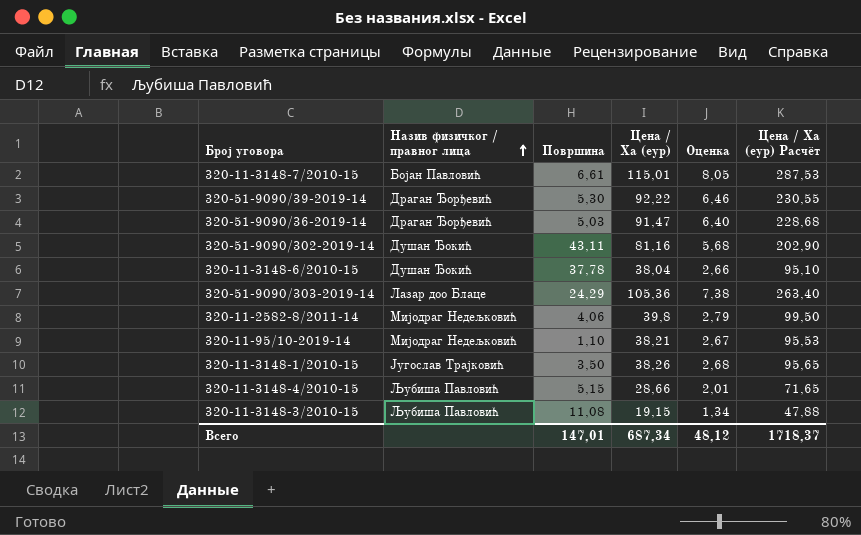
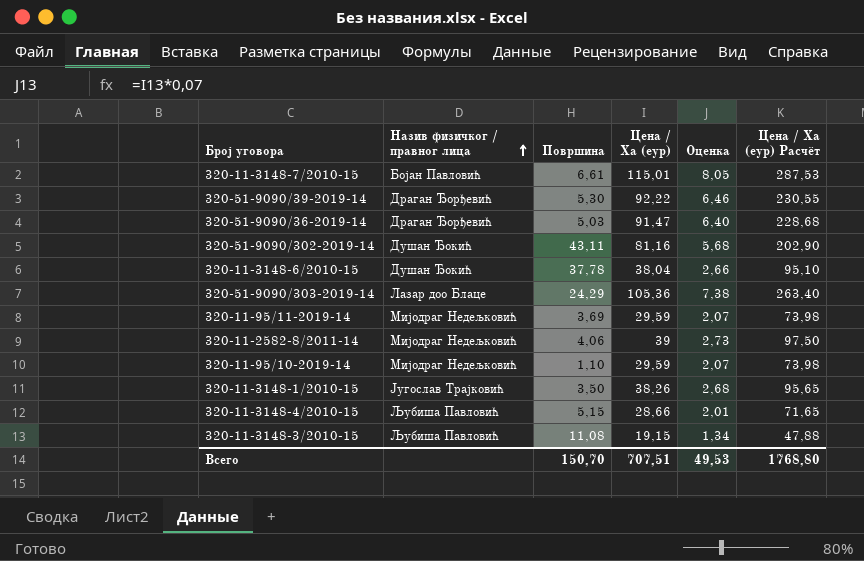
row 320-11-95/11-2019-14: none -> Мијодраг Недељковић | 3,69 | 29,59 | 2,07 | 73,98
320-11-2582-8/2011-14 | Цена / Ха (еур): 39,8 -> 39
320-11-2582-8/2011-14 | Оценка: 2,79 -> 2,73
320-11-2582-8/2011-14 | Цена / Ха (еур) Расчёт: 99,50 -> 97,50
320-11-95/10-2019-14 | Цена / Ха (еур): 38,21 -> 29,59
320-11-95/10-2019-14 | Оценка: 2,67 -> 2,07
320-11-95/10-2019-14 | Цена / Ха (еур) Расчёт: 95,53 -> 73,98
Всего | Површина: 147,01 -> 150,70
Всего | Цена / Ха (еур): 687,34 -> 707,51
Всего | Оценка: 48,12 -> 49,53
Всего | Цена / Ха (еур) Расчёт: 1718,37 -> 1768,80

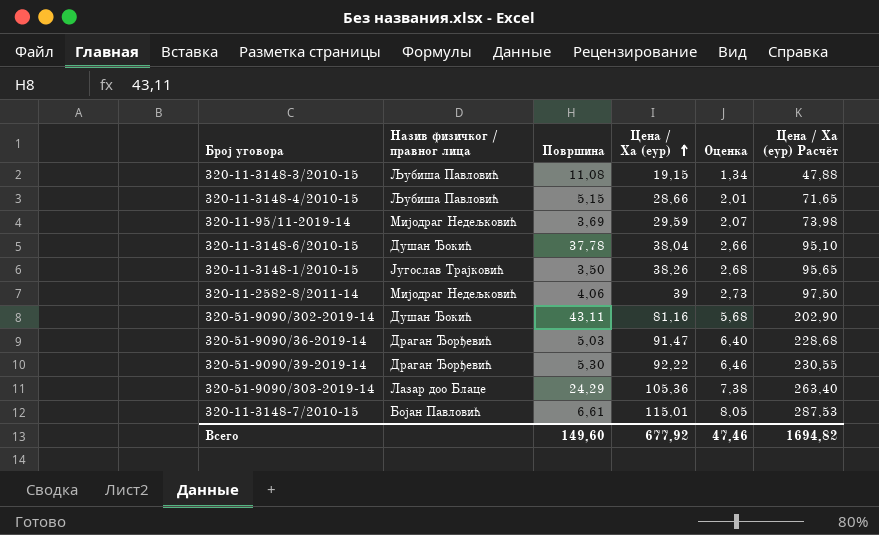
row order: Назив физичког / правног лица ascending -> Цена / Ха (еур) ascending
row 320-11-95/10-2019-14: Мијодраг Недељковић | 1,10 | 29,59 | 2,07 | 73,98 -> none
Всего | Површина: 150,70 -> 149,60
Всего | Цена / Ха (еур): 707,51 -> 677,92
Всего | Оценка: 49,53 -> 47,46
Всего | Цена / Ха (еур) Расчёт: 1768,80 -> 1694,82

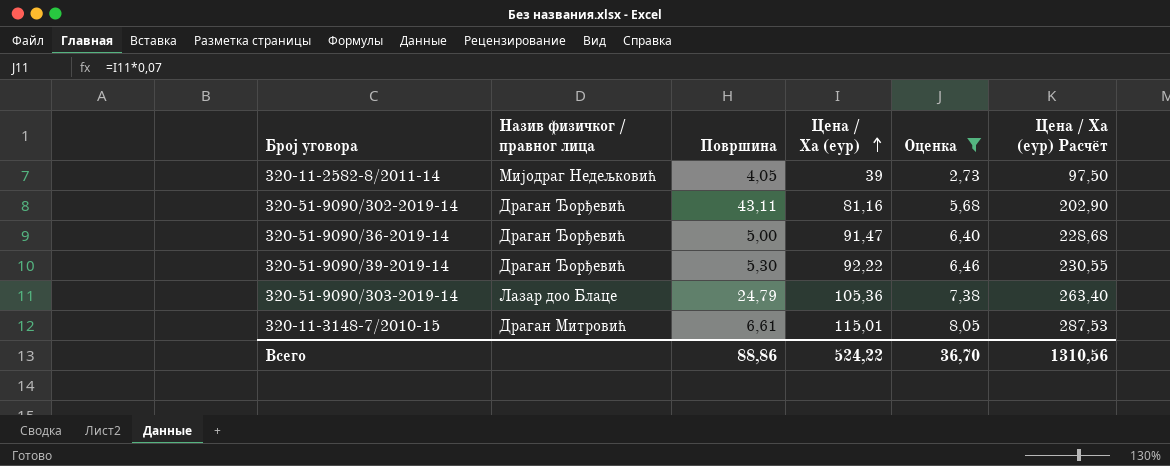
filter: none -> Оценка >= 2,73
320-11-2582-8/2011-14 | Површина: 4,06 -> 4,05
320-51-9090/302-2019-14 | Назив физичког / правног лица: Душан Ђокић -> Драган Ђорђевић
320-51-9090/36-2019-14 | Површина: 5,03 -> 5,00
320-51-9090/303-2019-14 | Површина: 24,29 -> 24,79
320-11-3148-7/2010-15 | Назив физичког / правног лица: Бојан Павловић -> Драган Митровић
Всего | Површина: 149,60 -> 88,86
Всего | Цена / Ха (еур): 677,92 -> 524,22
Всего | Оценка: 47,46 -> 36,70
Всего | Цена / Ха (еур) Расчёт: 1694,82 -> 1310,56

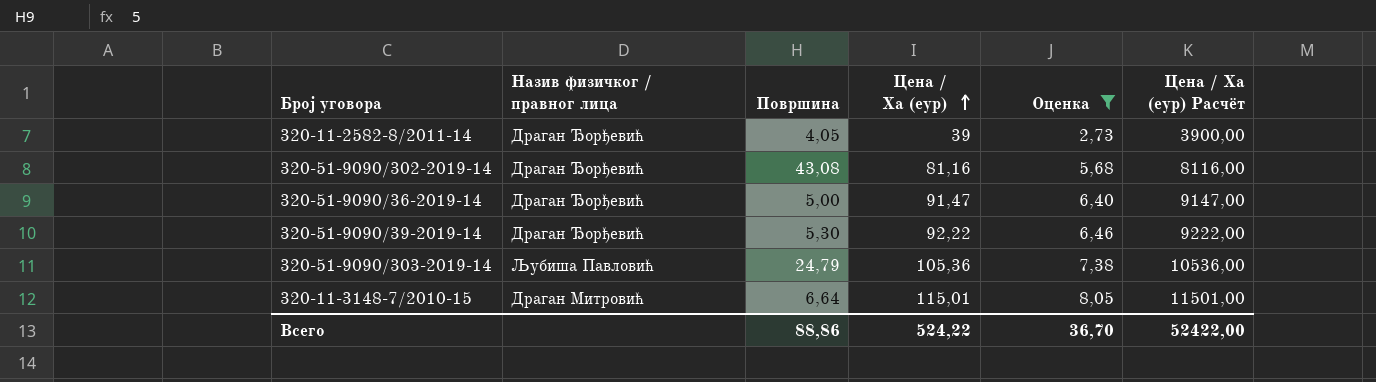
column Цена / Ха (еур) Расчёт | formula: [Цена / Ха (еур)] * 2,5 -> [Цена / Ха (еур)] * 100
320-11-2582-8/2011-14 | Назив физичког / правног лица: Мијодраг Недељковић -> Драган Ђорђевић
320-51-9090/302-2019-14 | Површина: 43,11 -> 43,08
320-51-9090/303-2019-14 | Назив физичког / правног лица: Лазар доо Блаце -> Љубиша Павловић
320-11-3148-7/2010-15 | Површина: 6,61 -> 6,64
Всего | Цена / Ха (еур) Расчёт: 1310,56 -> 52422,00

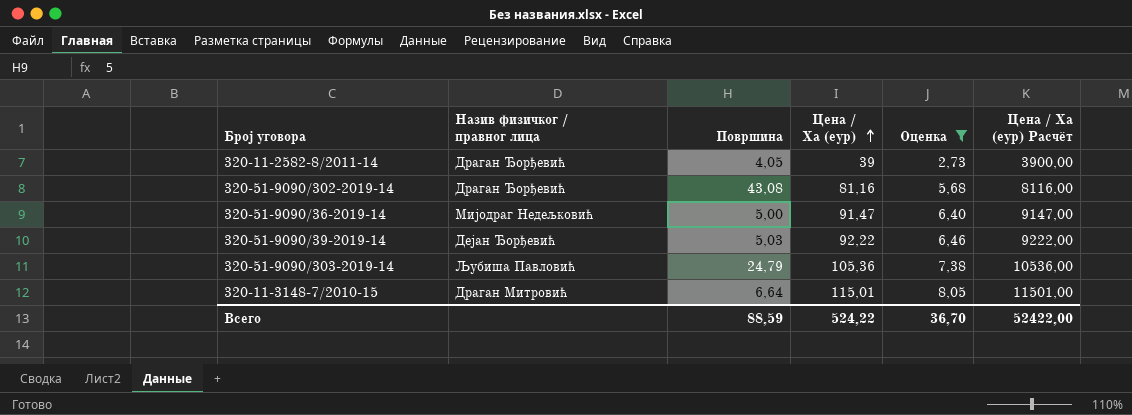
320-51-9090/36-2019-14 | Назив физичког / правног лица: Драган Ђорђевић -> Мијодраг Недељковић
320-51-9090/39-2019-14 | Назив физичког / правног лица: Драган Ђорђевић -> Дејан Ђорђевић
320-51-9090/39-2019-14 | Површина: 5,30 -> 5,03
Всего | Површина: 88,86 -> 88,59

